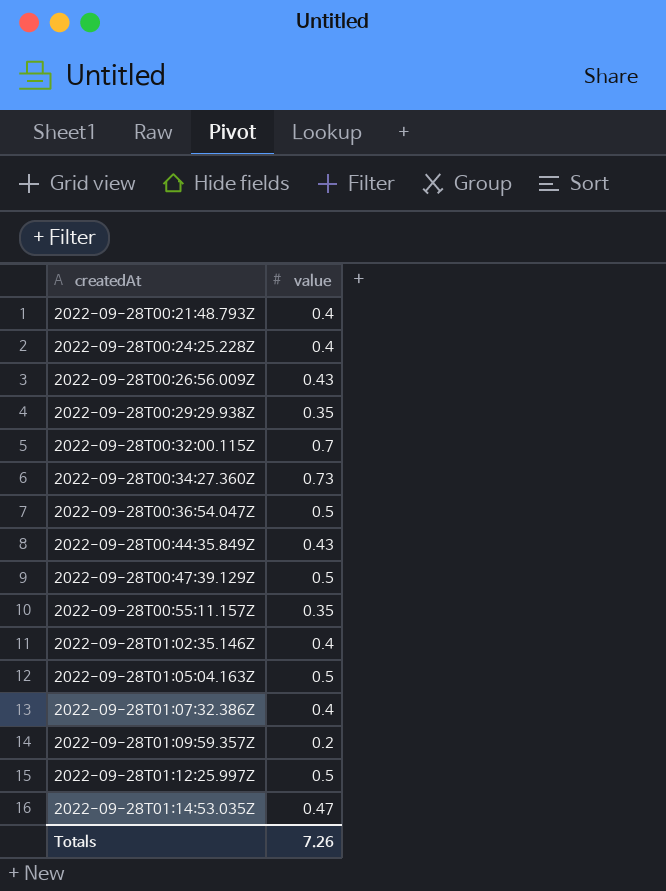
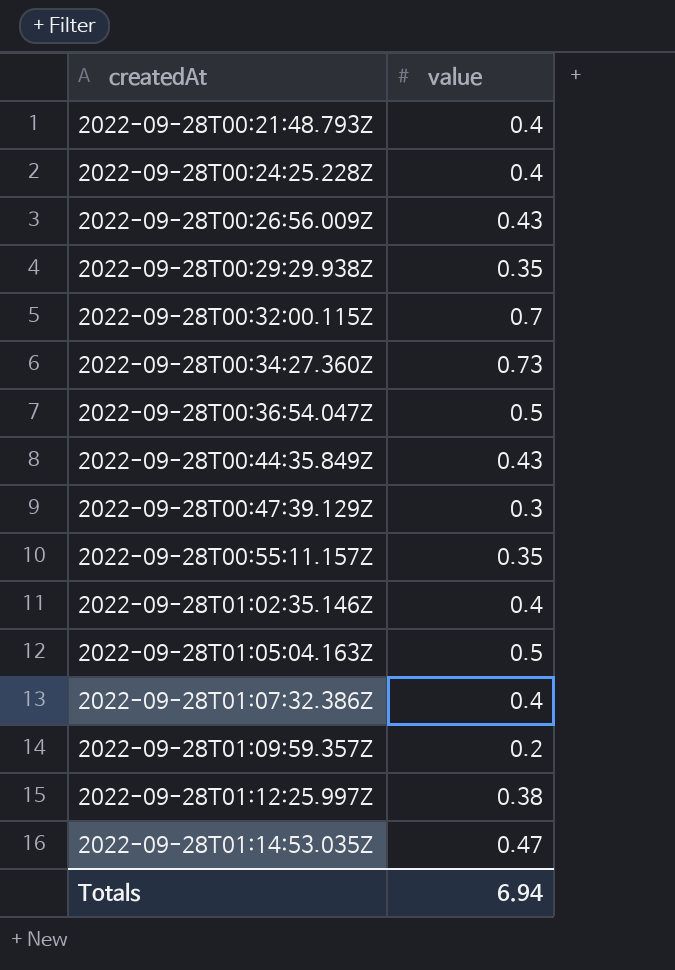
2022-09-28T00:47:39.129Z | value: 0.5 -> 0.3
2022-09-28T01:12:25.997Z | value: 0.5 -> 0.38
Totals | value: 7.26 -> 6.94

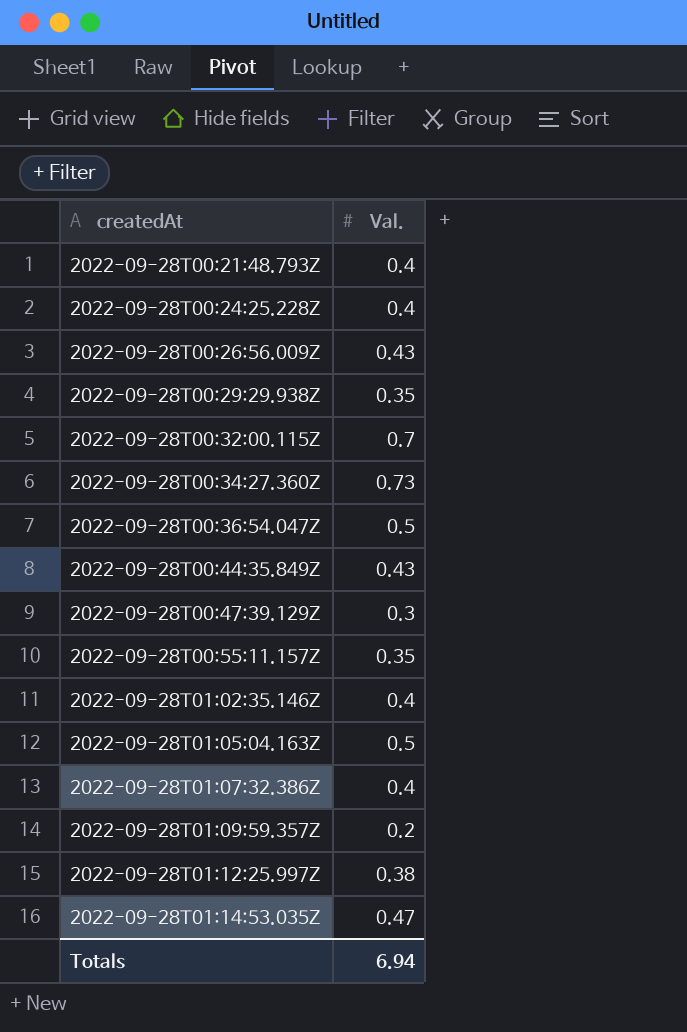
column name: value -> Val.

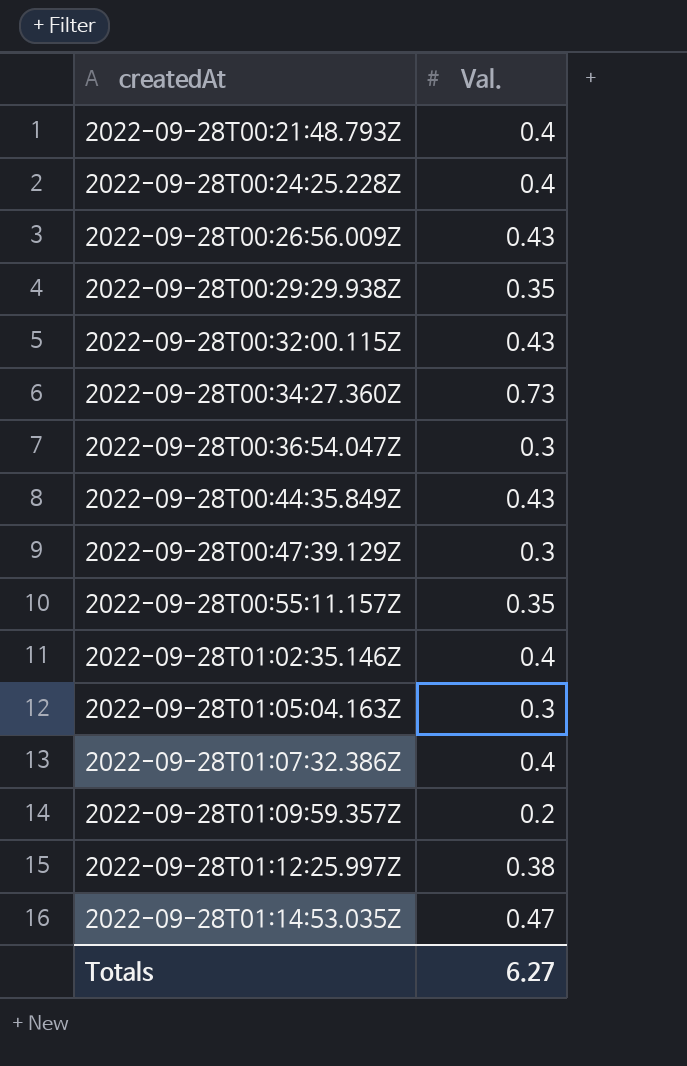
2022-09-28T00:32:00.115Z | Val.: 0.7 -> 0.43
2022-09-28T00:36:54.047Z | Val.: 0.5 -> 0.3
2022-09-28T01:05:04.163Z | Val.: 0.5 -> 0.3
Totals | Val.: 6.94 -> 6.27

